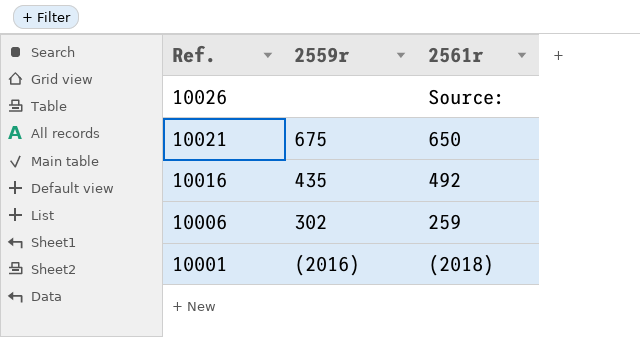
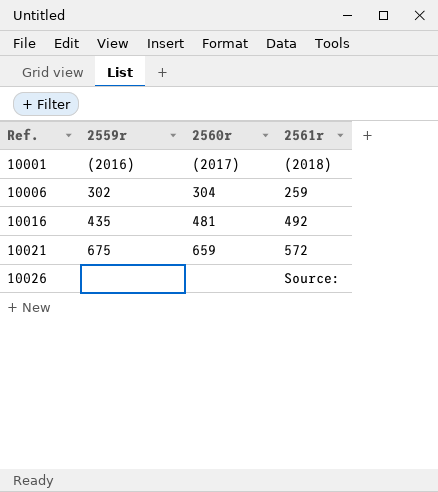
row order: Ref. descending -> Ref. ascending
column 2560r | position: none -> 3
10021 | 2561r: 650 -> 572

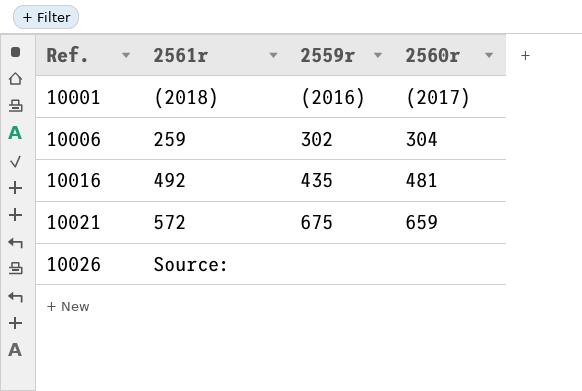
column 2561r | position: 4 -> 2

